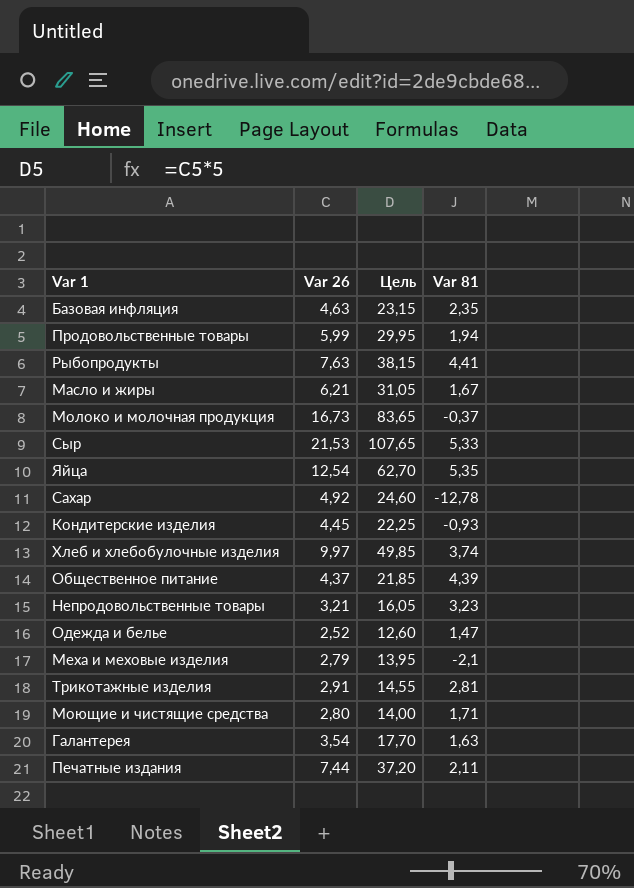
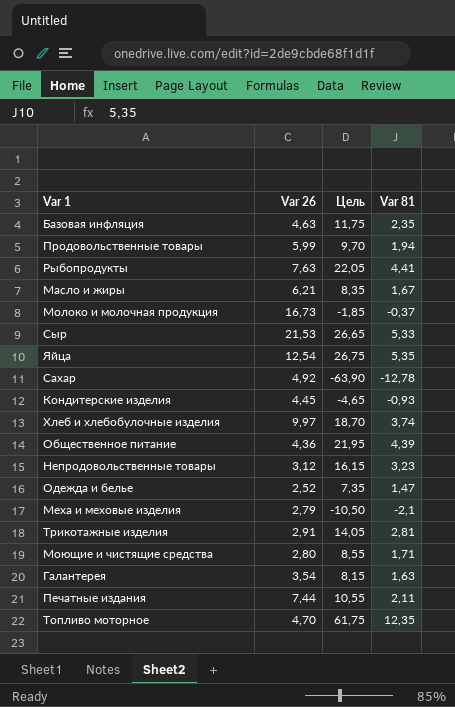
column Цель | formula: [Var 26] * 5 -> [Var 81] * 5
Общественное питание | Var 26: 4,37 -> 4,36
Непродовольственные товары | Var 26: 3,21 -> 3,12
row Топливо моторное: none -> 4,70 | 61,75 | 12,35

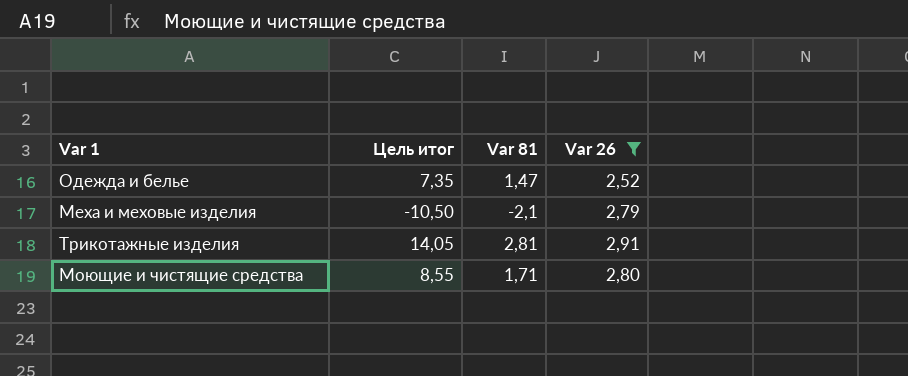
filter: none -> Var 26 <= 2,91
column name: Цель -> Цель итог
column Var 26 | position: 2 -> 4

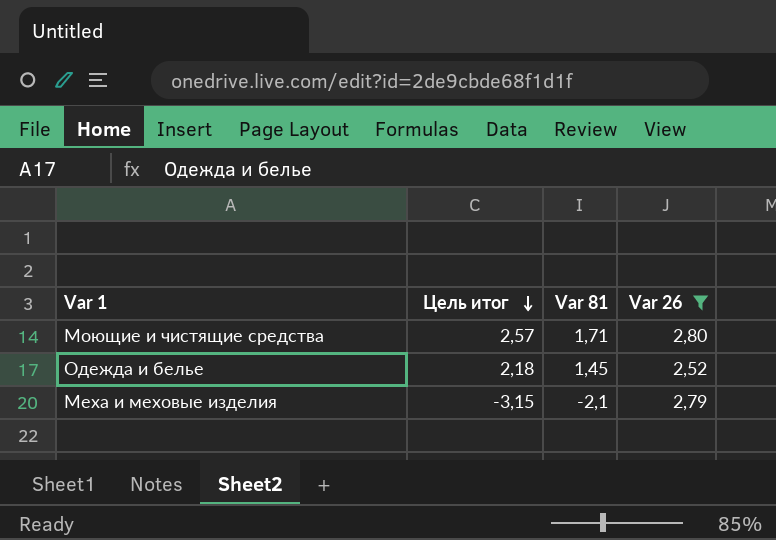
row order: none -> Цель итог descending
column Цель итог | formula: [Var 81] * 5 -> [Var 81] * 1,5
row Трикотажные изделия: 14,05 | 2,81 | 2,91 -> none
Одежда и белье | Var 81: 1,47 -> 1,45

